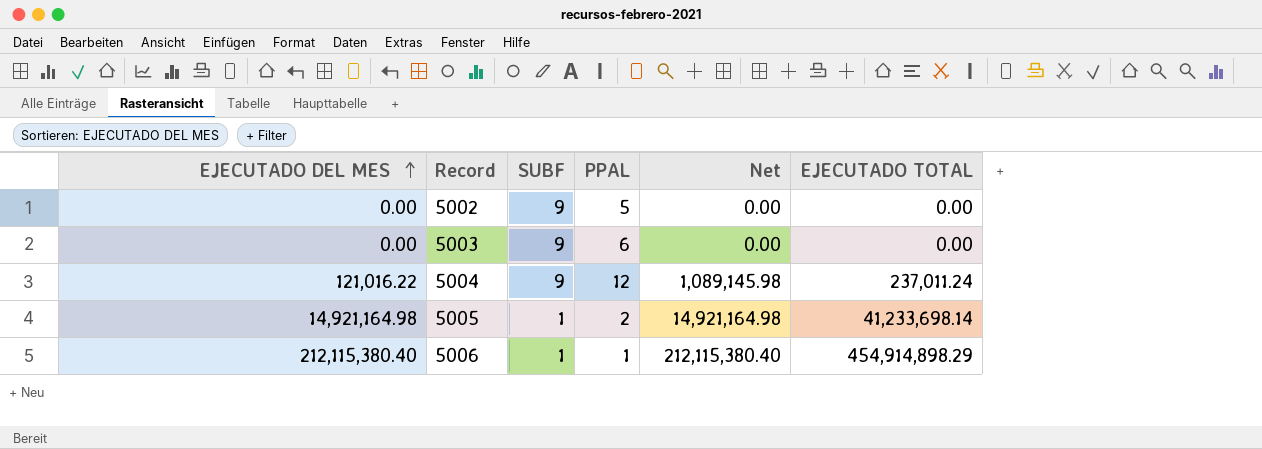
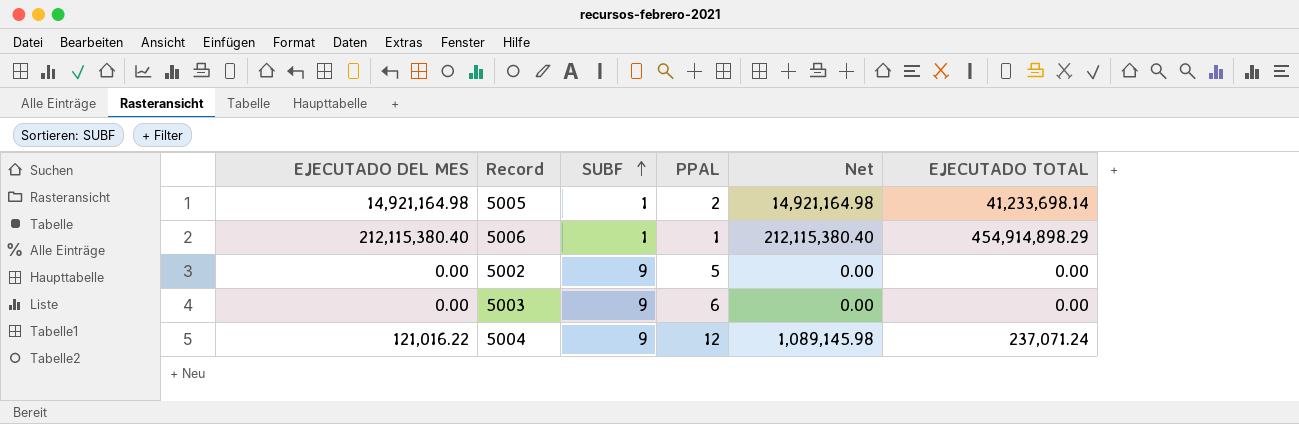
row order: EJECUTADO DEL MES ascending -> SUBF ascending
5004 | EJECUTADO TOTAL: 237,011.24 -> 237,071.24

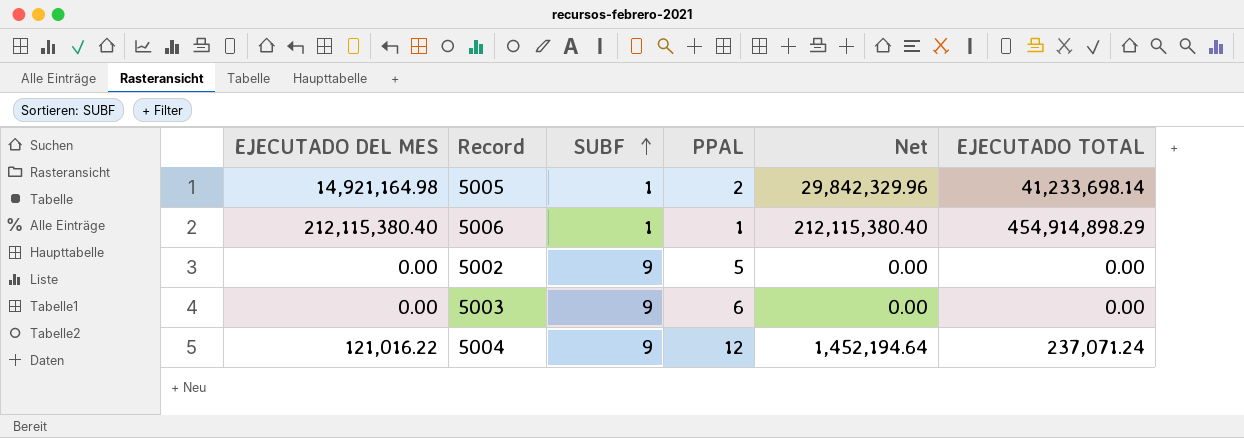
column Net | formula: [EJECUTADO DEL MES] * [SUBF] -> [EJECUTADO DEL MES] * [PPAL]

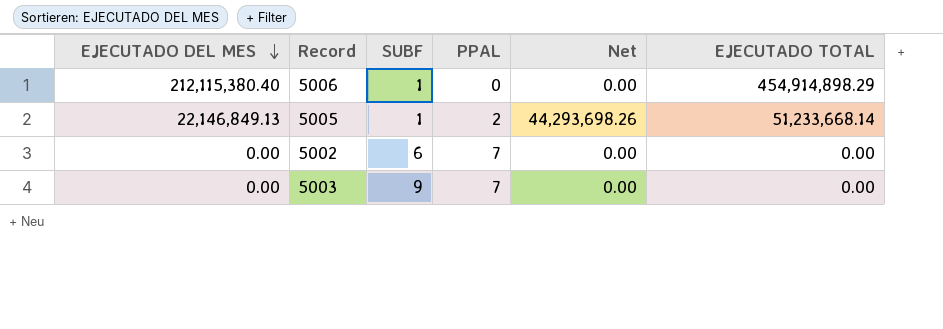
row order: SUBF ascending -> EJECUTADO DEL MES descending
row 5004: 121,016.22 | 9 | 12 | 1,452,194.64 | 237,071.24 -> none
5006 | PPAL: 1 -> 0
5006 | Net: 212,115,380.40 -> 0.00
5005 | EJECUTADO DEL MES: 14,921,164.98 -> 22,146,849.13
5005 | Net: 29,842,329.96 -> 44,293,698.26
5005 | EJECUTADO TOTAL: 41,233,698.14 -> 51,233,668.14
5002 | SUBF: 9 -> 6
5002 | PPAL: 5 -> 7
5003 | PPAL: 6 -> 7

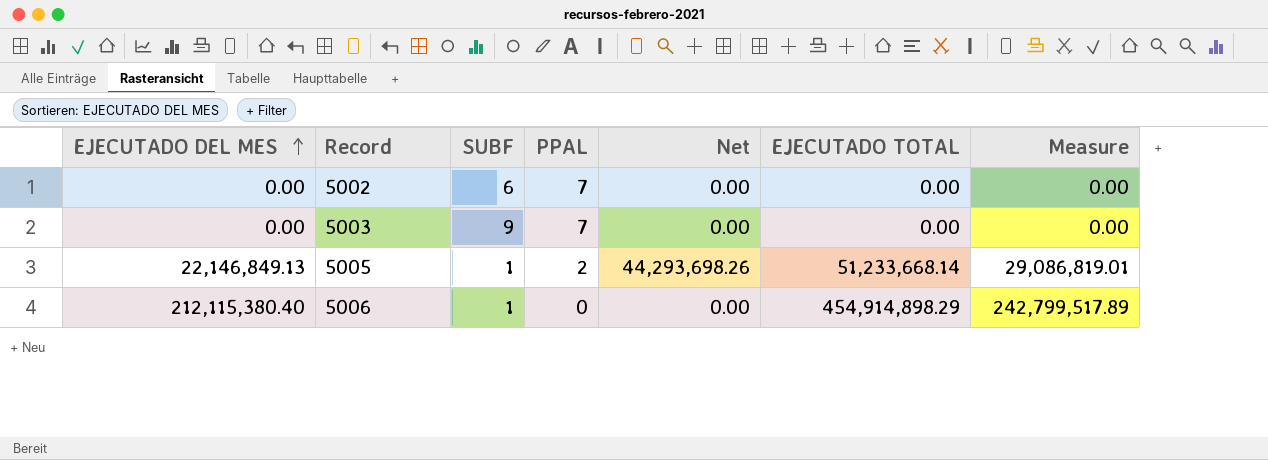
row order: EJECUTADO DEL MES descending -> EJECUTADO DEL MES ascending
column Measure | formula: none -> [EJECUTADO TOTAL] - [EJECUTADO DEL MES]

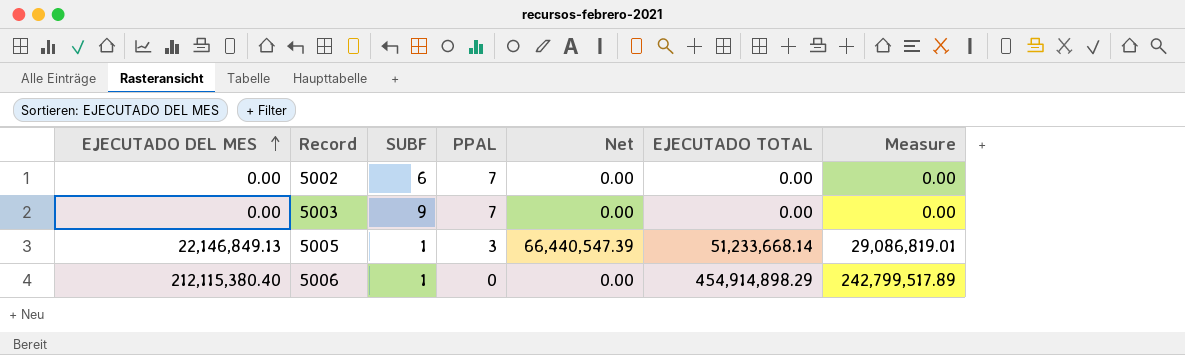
5005 | PPAL: 2 -> 3
5005 | Net: 44,293,698.26 -> 66,440,547.39

